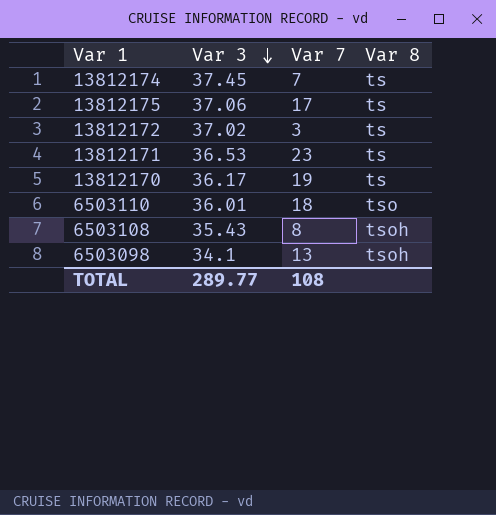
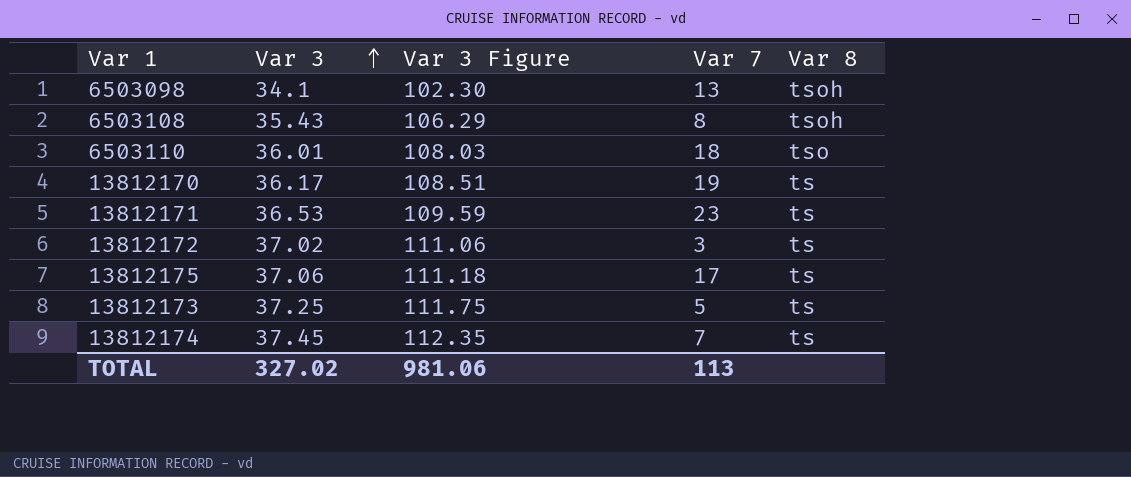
row order: Var 3 descending -> Var 3 ascending
column Var 3 Figure | formula: none -> [Var 3] * 3
row 13812173: none -> 37.25 | 111.75 | 5 | ts
TOTAL | Var 3: 289.77 -> 327.02
TOTAL | Var 7: 108 -> 113

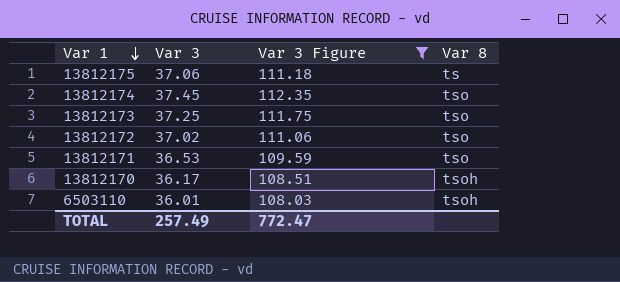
filter: none -> Var 3 Figure >= 108.03
row order: Var 3 ascending -> Var 1 descending
column Var 7 | position: 4 -> none
13812174 | Var 8: ts -> tso
13812173 | Var 8: ts -> tso
13812172 | Var 8: ts -> tso
13812171 | Var 8: ts -> tso
13812170 | Var 8: ts -> tsoh
6503110 | Var 8: tso -> tsoh
TOTAL | Var 3: 327.02 -> 257.49
TOTAL | Var 3 Figure: 981.06 -> 772.47

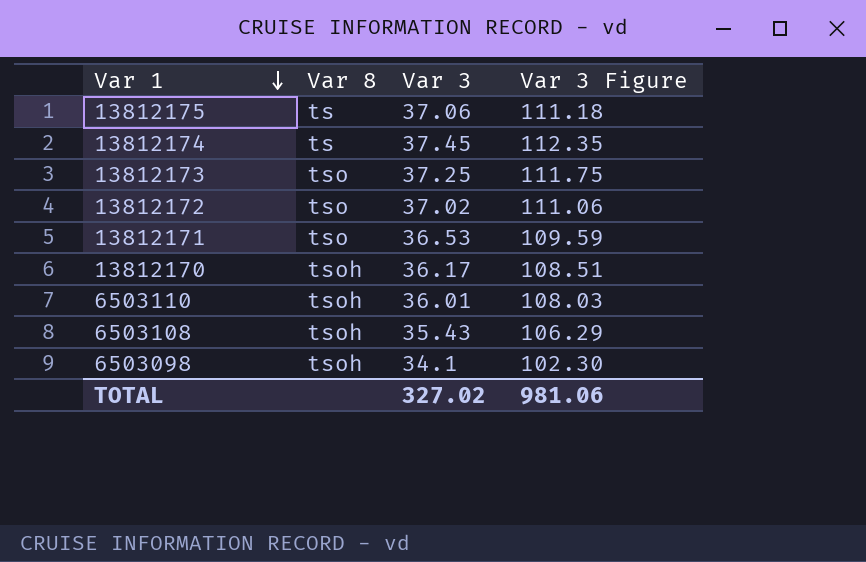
filter: Var 3 Figure >= 108.03 -> none
column Var 8 | position: 4 -> 2
13812174 | Var 8: tso -> ts
TOTAL | Var 3: 257.49 -> 327.02
TOTAL | Var 3 Figure: 772.47 -> 981.06

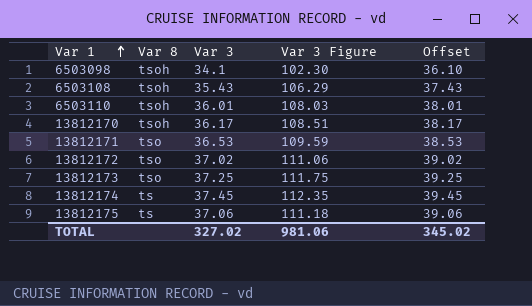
row order: Var 1 descending -> Var 1 ascending
column Offset | formula: none -> [Var 3] + 2

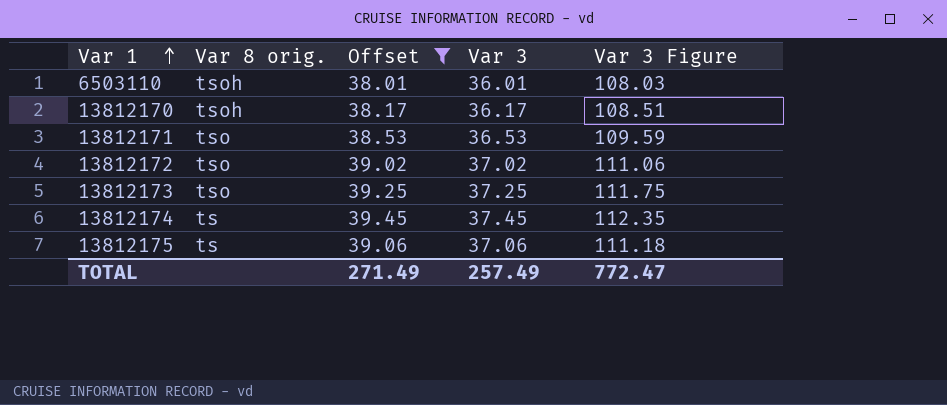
filter: none -> Offset >= 38.01
column name: Var 8 -> Var 8 orig.
column Offset | position: 5 -> 3
TOTAL | Offset: 345.02 -> 271.49
TOTAL | Var 3: 327.02 -> 257.49
TOTAL | Var 3 Figure: 981.06 -> 772.47

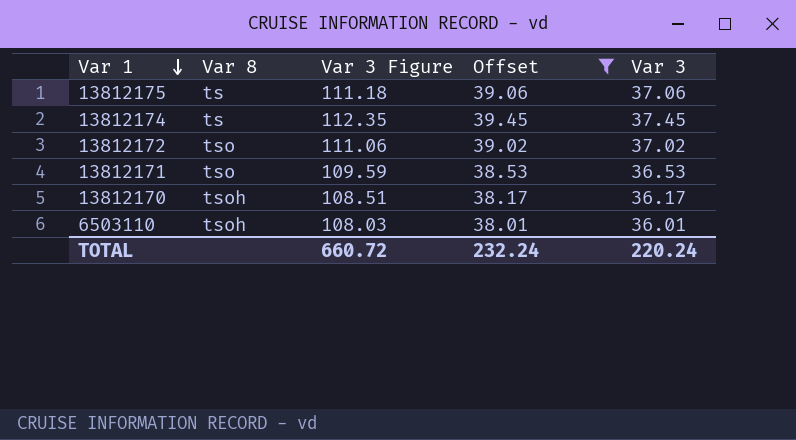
row order: Var 1 ascending -> Var 1 descending
column name: Var 8 orig. -> Var 8
column Var 3 Figure | position: 5 -> 3
row 13812173: tso | 39.25 | 37.25 | 111.75 -> none
TOTAL | Var 3 Figure: 772.47 -> 660.72
TOTAL | Offset: 271.49 -> 232.24
TOTAL | Var 3: 257.49 -> 220.24

